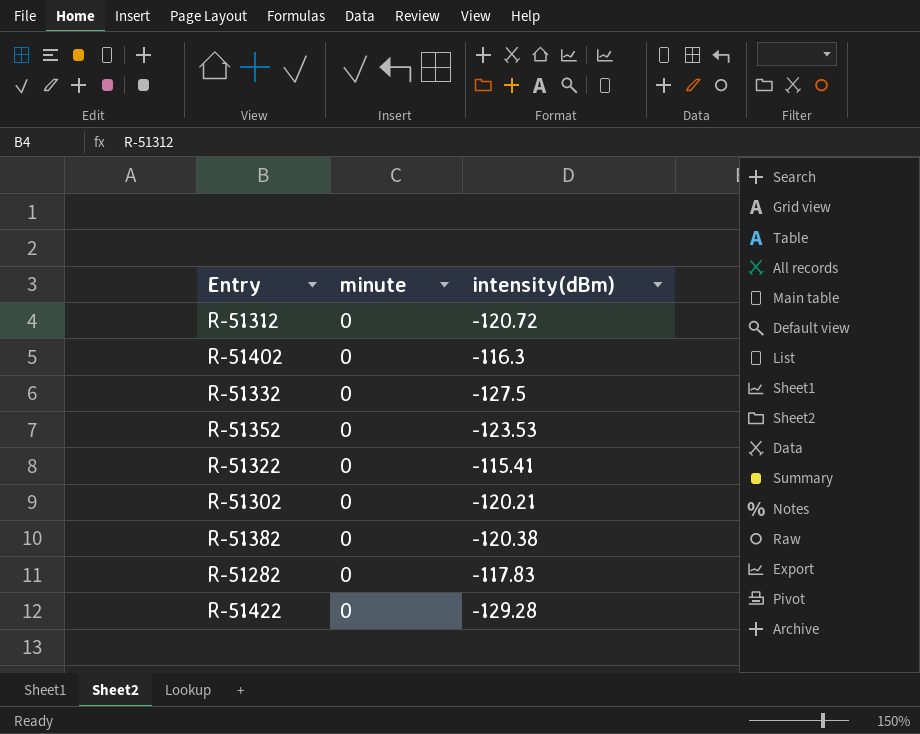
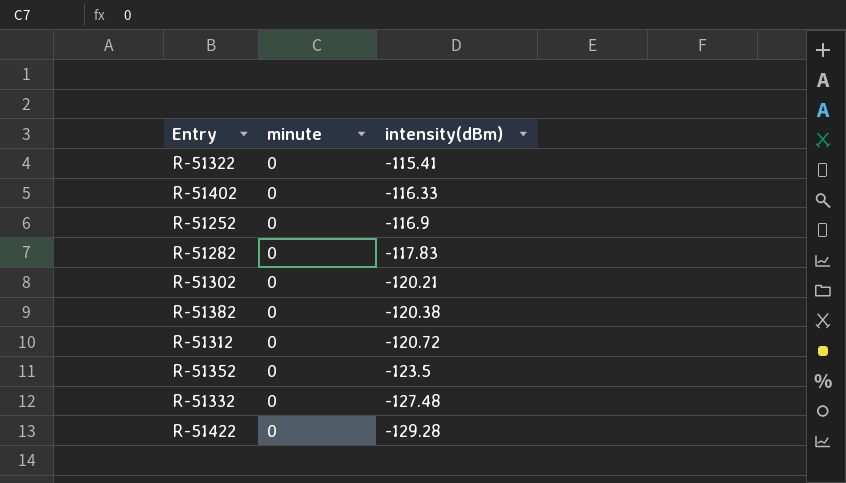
row order: none -> intensity(dBm) descending
R-51402 | intensity(dBm): -116.3 -> -116.33
row R-51252: none -> 0 | -116.9
R-51352 | intensity(dBm): -123.53 -> -123.5
R-51332 | intensity(dBm): -127.5 -> -127.48

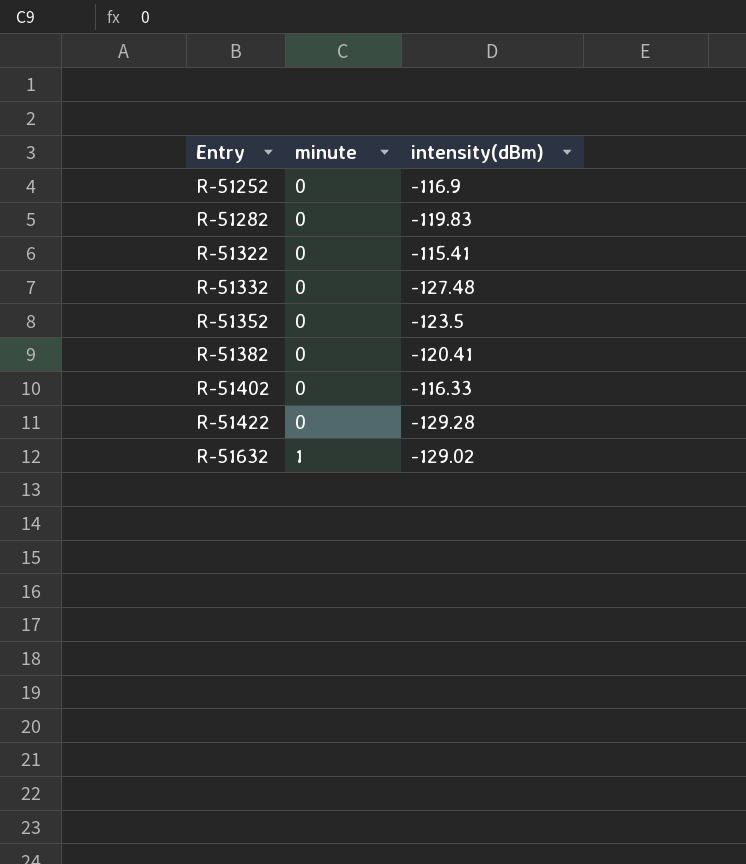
row order: intensity(dBm) descending -> Entry ascending
row R-51302: 0 | -120.21 -> none
row R-51312: 0 | -120.72 -> none
R-51282 | intensity(dBm): -117.83 -> -119.83
R-51382 | intensity(dBm): -120.38 -> -120.41
row R-51632: none -> 1 | -129.02

